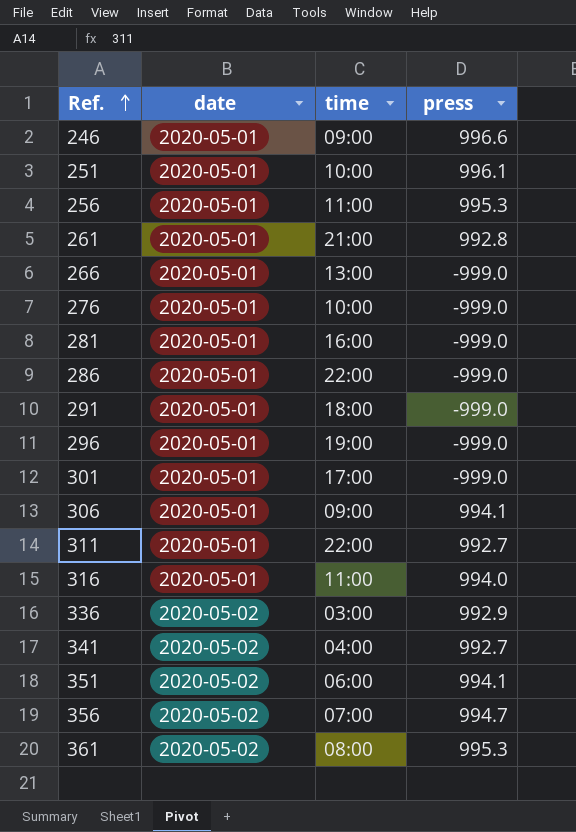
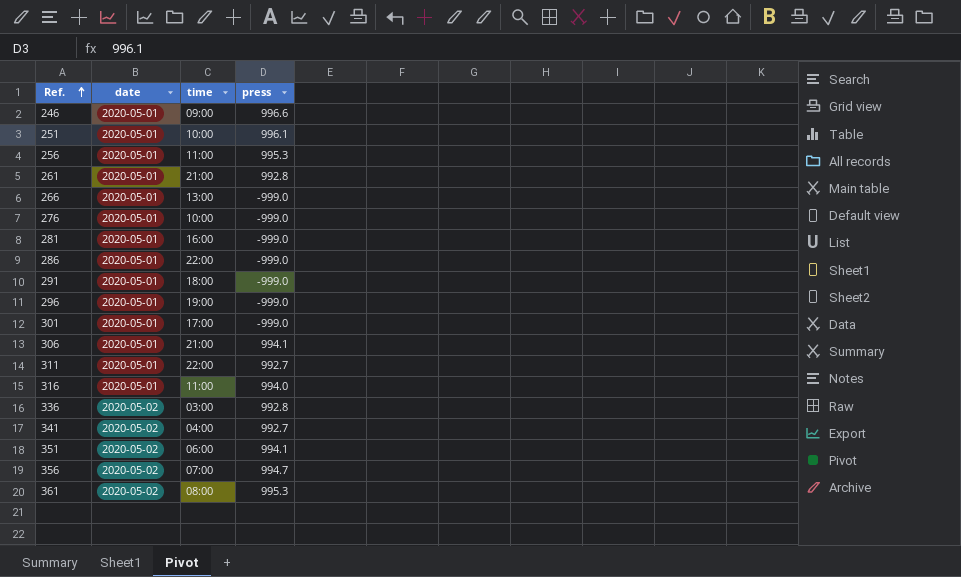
306 | time: 09:00 -> 21:00
336 | press: 992.9 -> 992.8

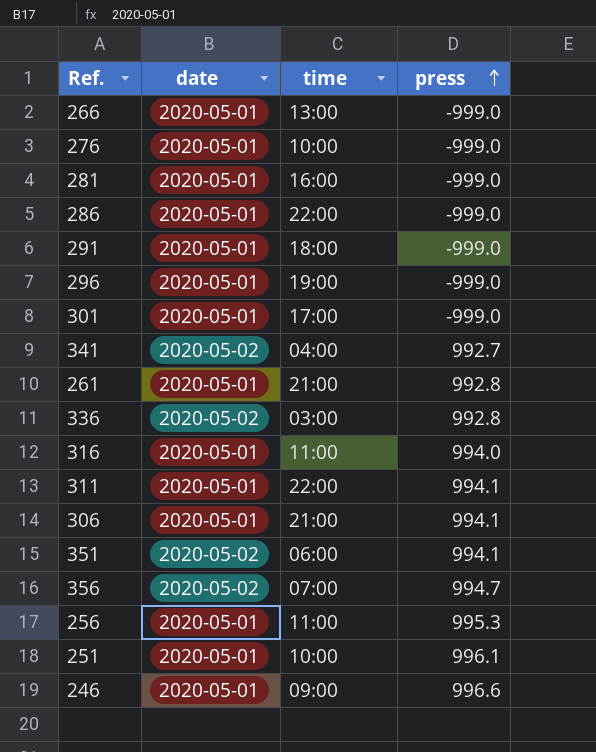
row order: Ref. ascending -> press ascending
row 361: 2020-05-02 | 08:00 | 995.3 -> none
311 | press: 992.7 -> 994.1

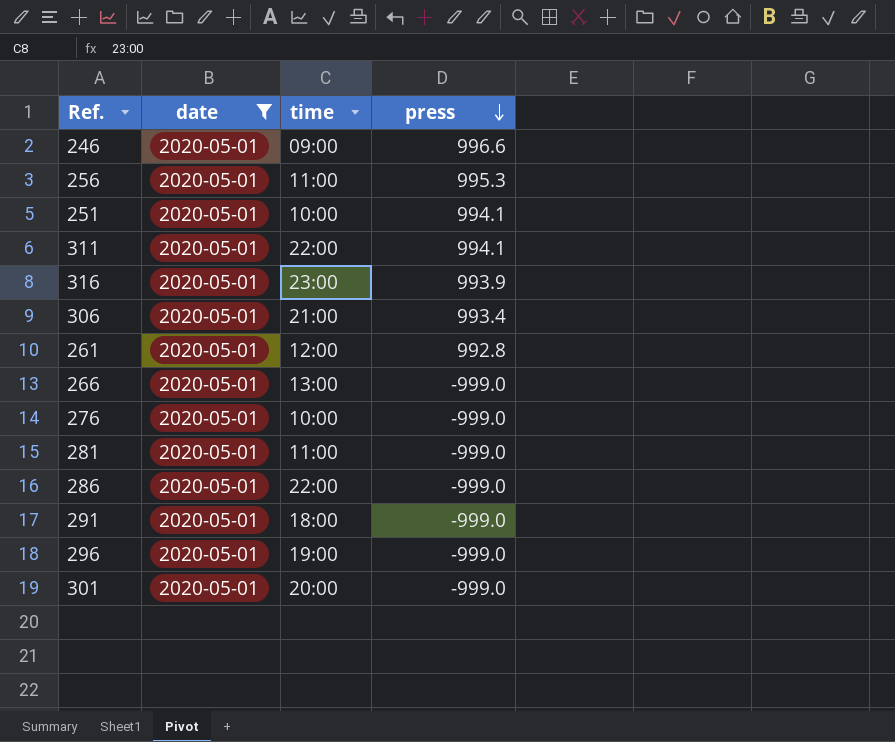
filter: none -> date = 2020-05-01
row order: press ascending -> press descending
251 | press: 996.1 -> 994.1
316 | time: 11:00 -> 23:00
316 | press: 994.0 -> 993.9
306 | press: 994.1 -> 993.4
261 | time: 21:00 -> 12:00
281 | time: 16:00 -> 11:00
301 | time: 17:00 -> 20:00

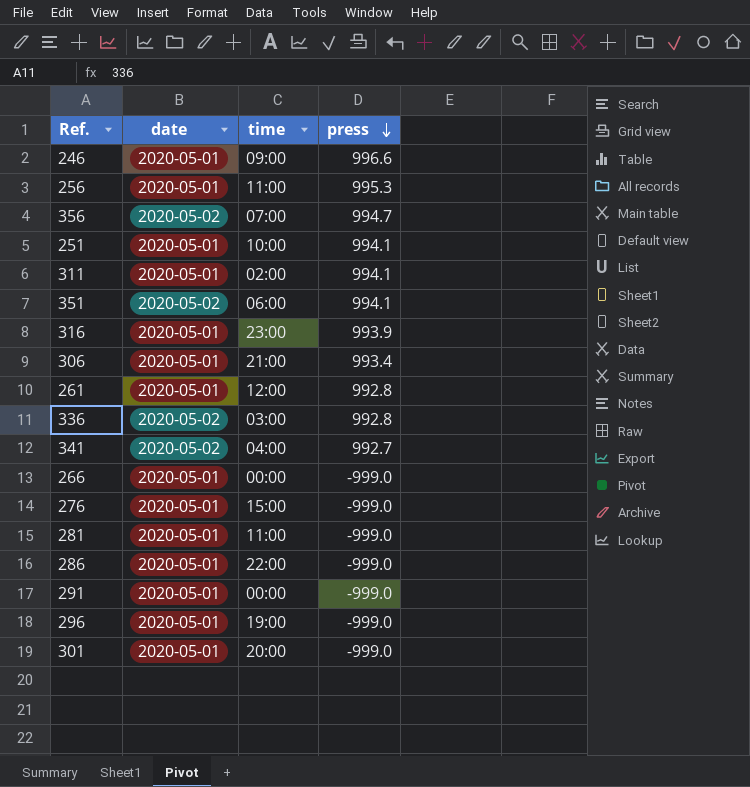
filter: date = 2020-05-01 -> none
311 | time: 22:00 -> 02:00
266 | time: 13:00 -> 00:00
276 | time: 10:00 -> 15:00
291 | time: 18:00 -> 00:00

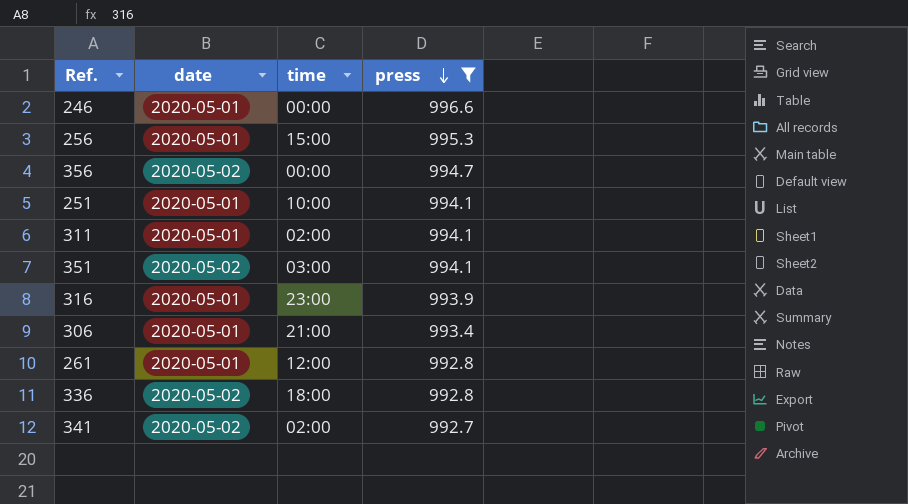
filter: none -> press != -999.0
246 | time: 09:00 -> 00:00
256 | time: 11:00 -> 15:00
356 | time: 07:00 -> 00:00
351 | time: 06:00 -> 03:00
336 | time: 03:00 -> 18:00
341 | time: 04:00 -> 02:00

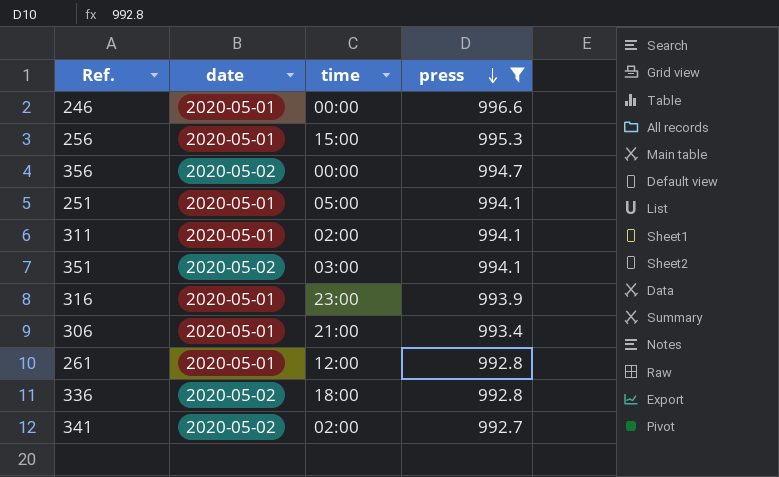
251 | time: 10:00 -> 05:00

